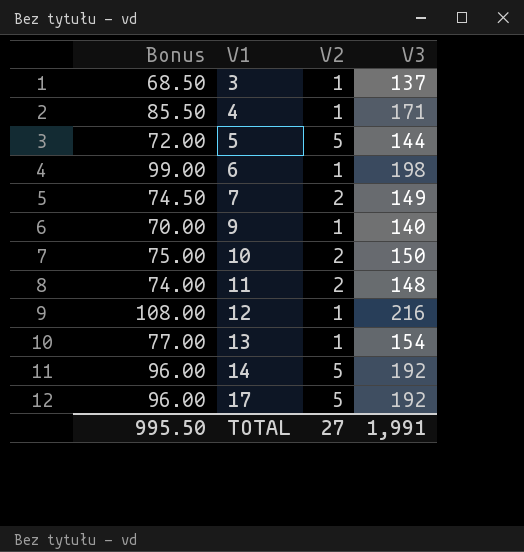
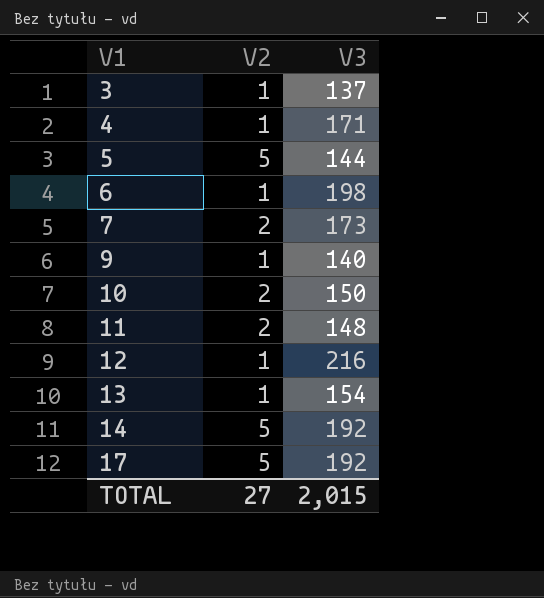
column Bonus | formula: [V3] * 0.5 -> none
7 | V3: 149 -> 173
TOTAL | V3: 1,991 -> 2,015

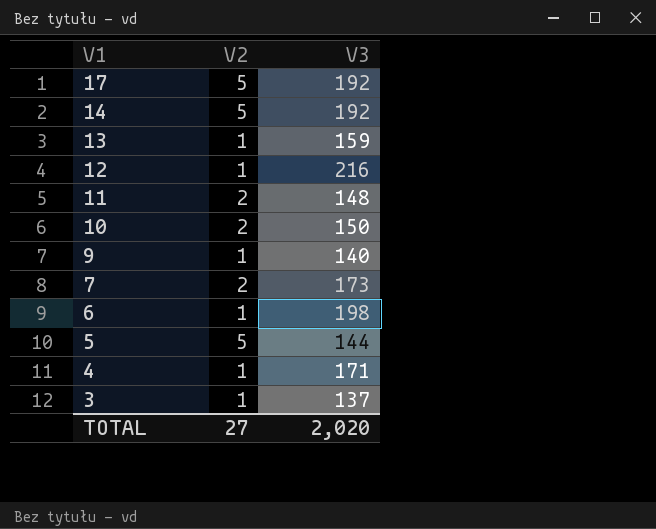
row order: V1 ascending -> V1 descending
13 | V3: 154 -> 159
TOTAL | V3: 2,015 -> 2,020

